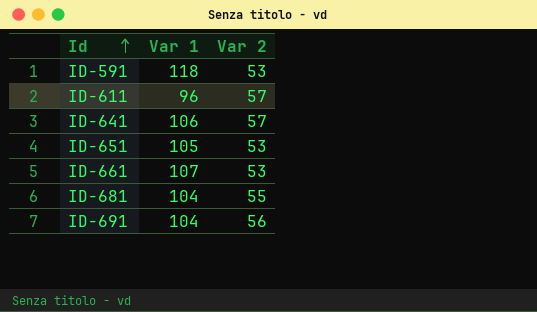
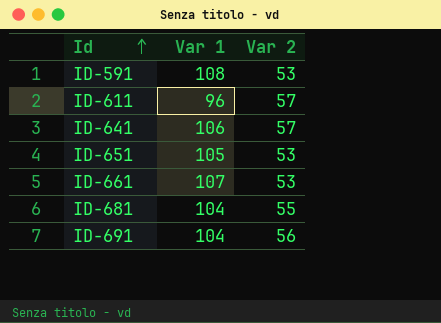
ID-591 | Var 1: 118 -> 108

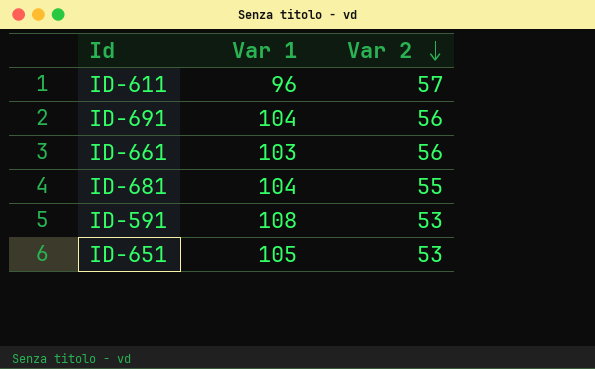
row order: Id ascending -> Var 2 descending
row ID-641: 106 | 57 -> none
ID-661 | Var 1: 107 -> 103
ID-661 | Var 2: 53 -> 56

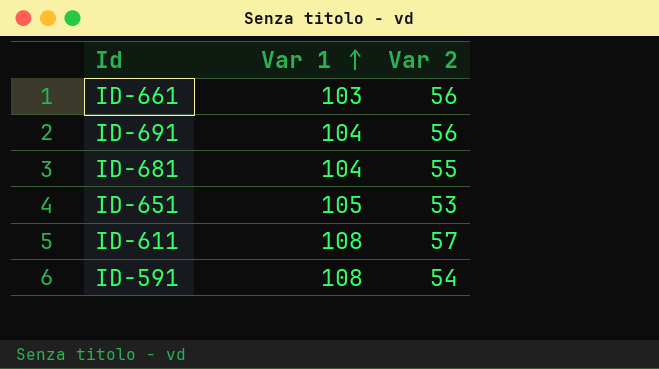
row order: Var 2 descending -> Var 1 ascending
ID-611 | Var 1: 96 -> 108
ID-591 | Var 2: 53 -> 54

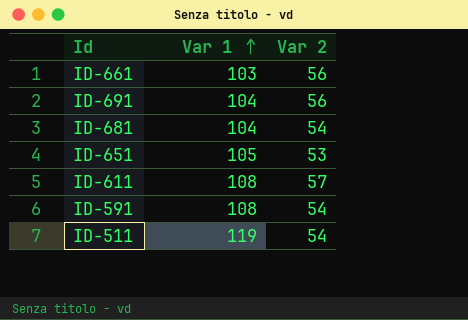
ID-681 | Var 2: 55 -> 54
row ID-511: none -> 119 | 54

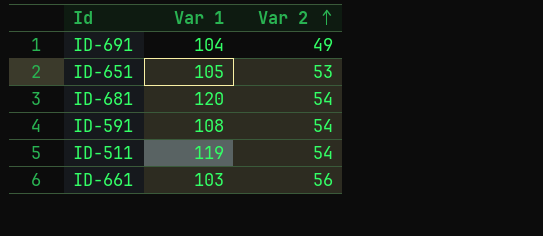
row order: Var 1 ascending -> Var 2 ascending
row ID-611: 108 | 57 -> none
ID-691 | Var 2: 56 -> 49
ID-681 | Var 1: 104 -> 120

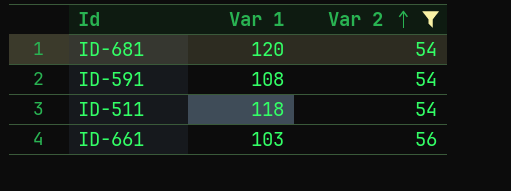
filter: none -> Var 2 >= 54
ID-511 | Var 1: 119 -> 118

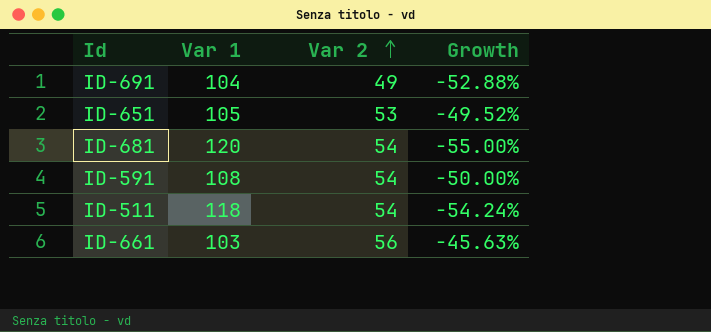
filter: Var 2 >= 54 -> none
column Growth | formula: none -> ([Var 2] - [Var 1]) / [Var 1]

